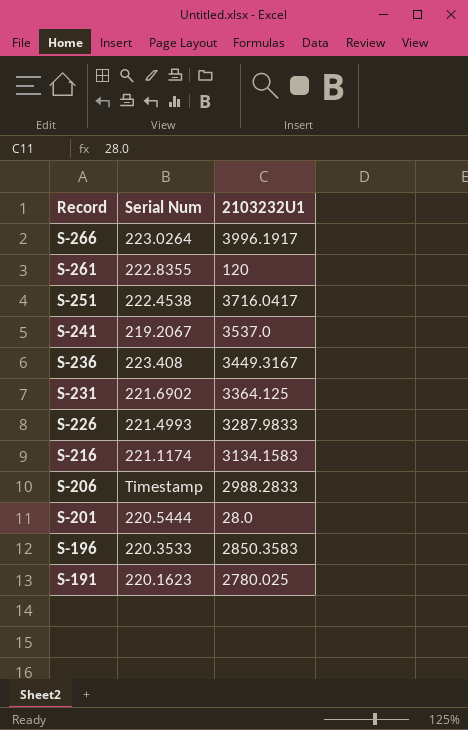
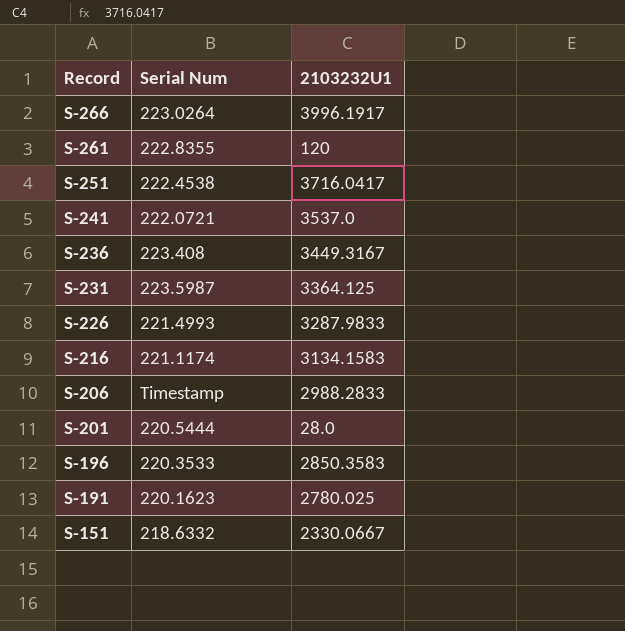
S-241 | Serial Num: 219.2067 -> 222.0721
S-231 | Serial Num: 221.6902 -> 223.5987
row S-151: none -> 218.6332 | 2330.0667

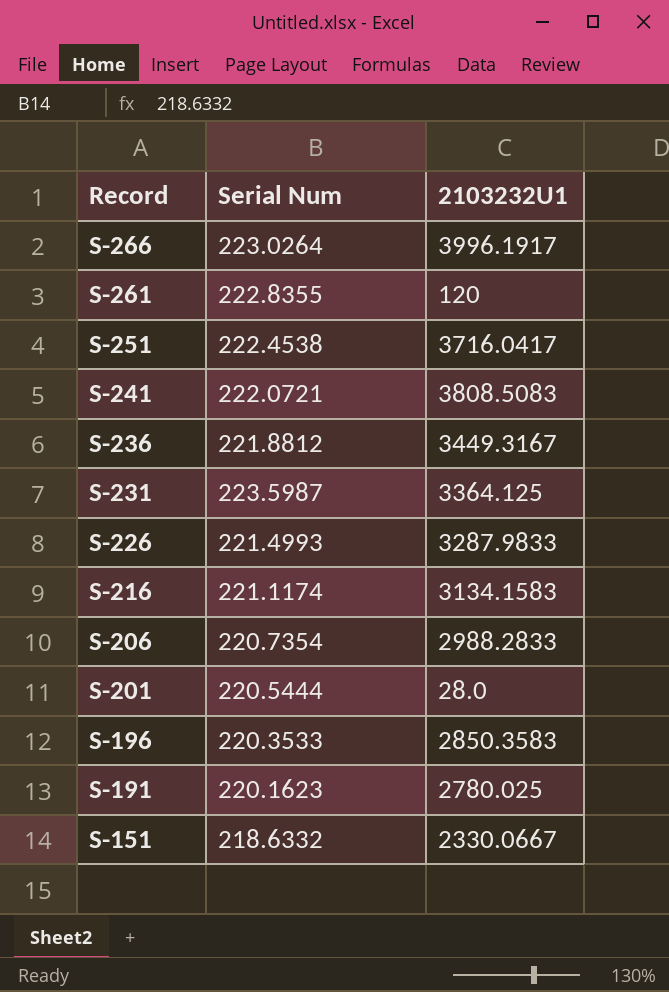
S-241 | 2103232U1: 3537.0 -> 3808.5083
S-236 | Serial Num: 223.408 -> 221.8812
S-206 | Serial Num: Timestamp -> 220.7354

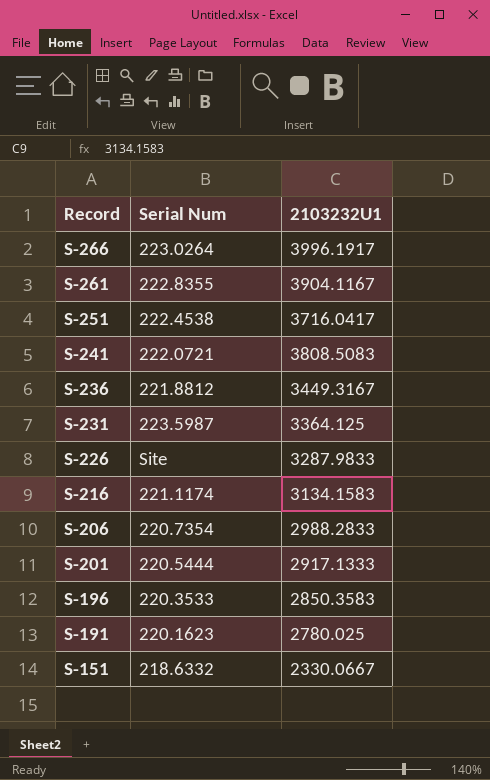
S-261 | 2103232U1: 120 -> 3904.1167
S-226 | Serial Num: 221.4993 -> Site
S-201 | 2103232U1: 28.0 -> 2917.1333

